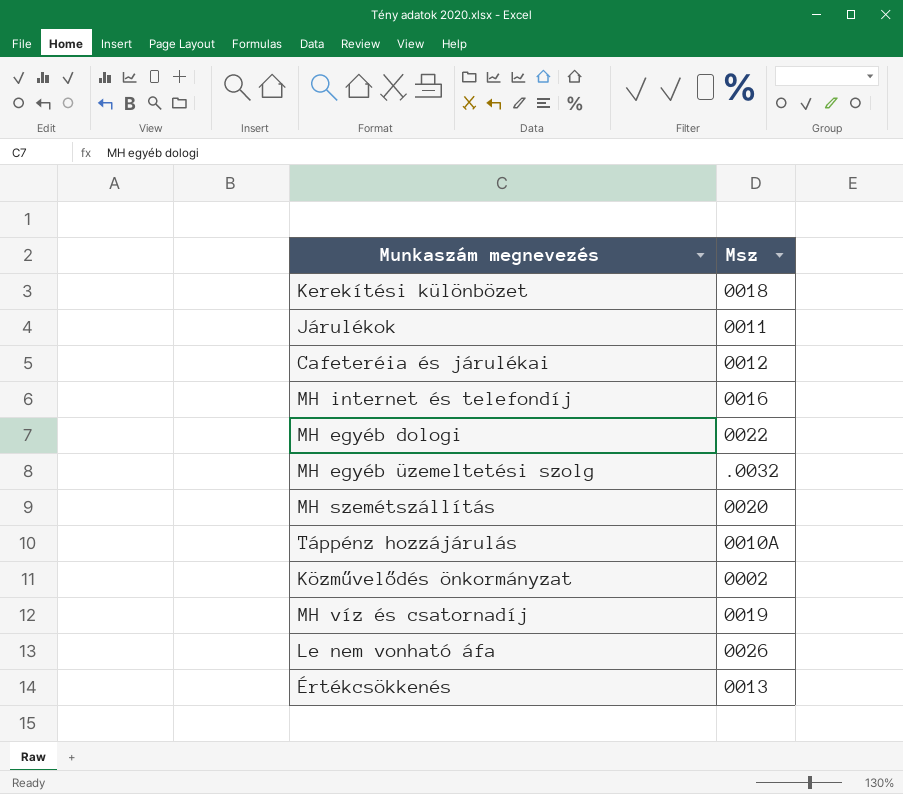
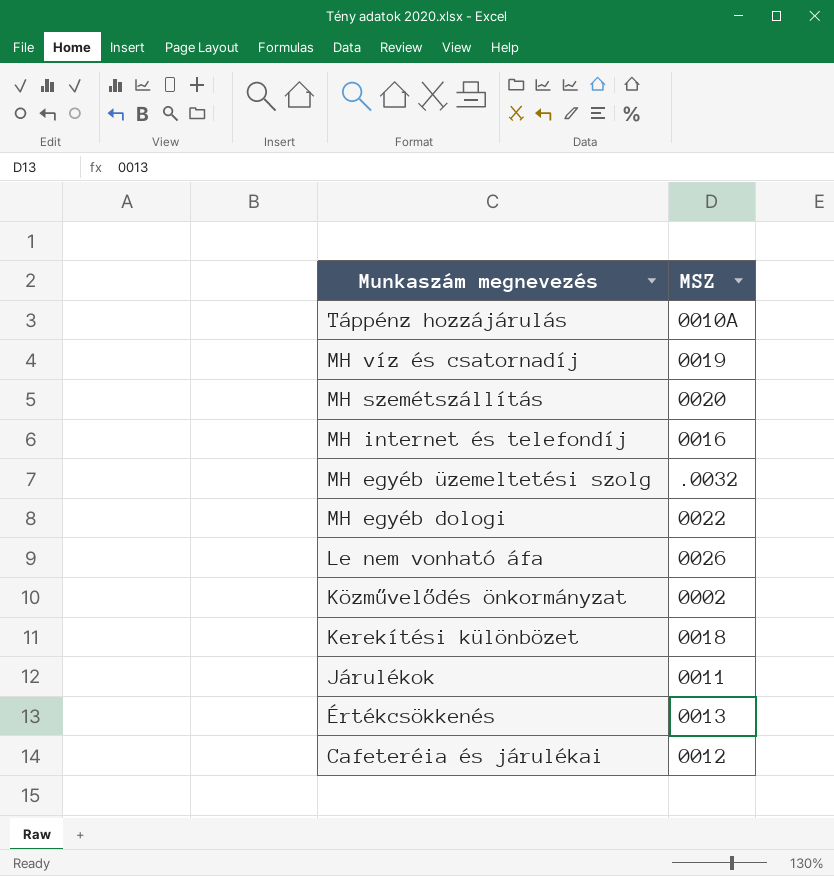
row order: none -> Munkaszám megnevezés descending
column name: Msz -> MSZ

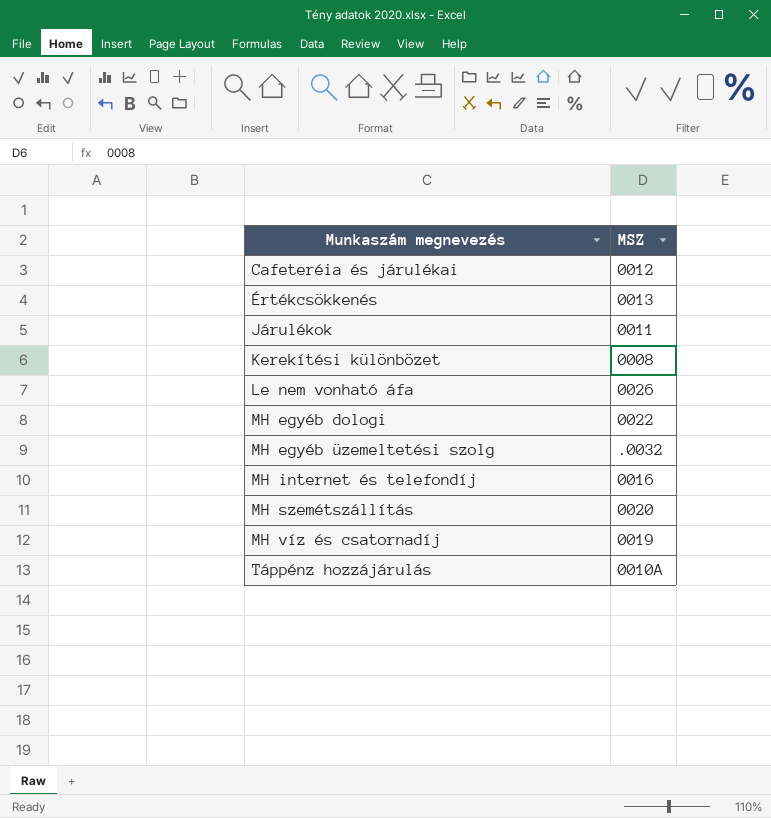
row order: Munkaszám megnevezés descending -> Munkaszám megnevezés ascending
row Közművelődés önkormányzat: 0002 -> none
Kerekítési különbözet | MSZ: 0018 -> 0008

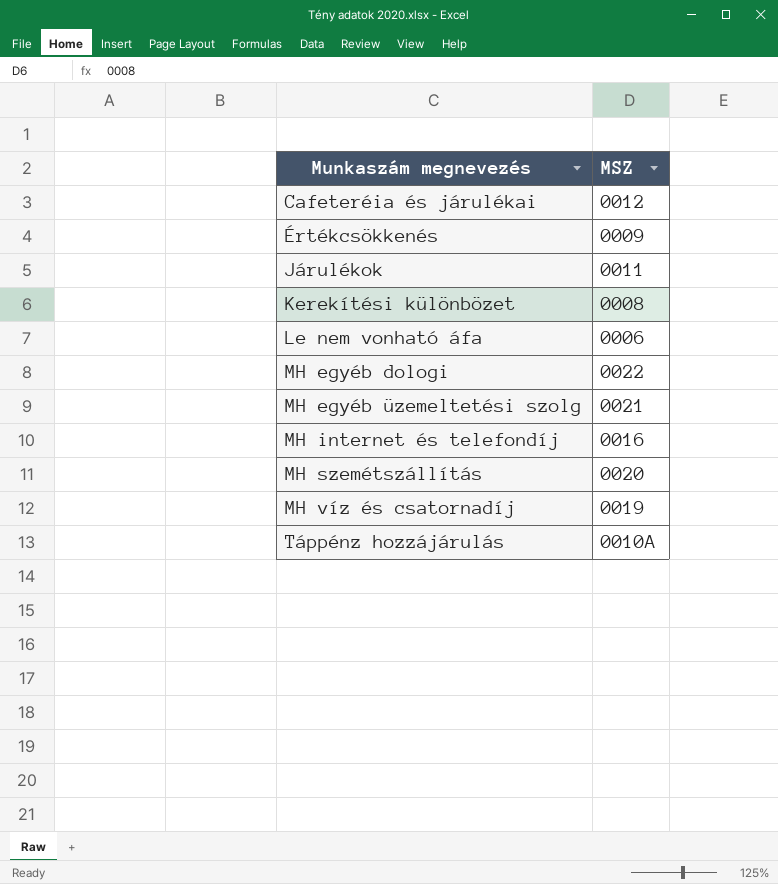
Értékcsökkenés | MSZ: 0013 -> 0009
Le nem vonható áfa | MSZ: 0026 -> 0006
MH egyéb üzemeltetési szolg | MSZ: .0032 -> 0021

